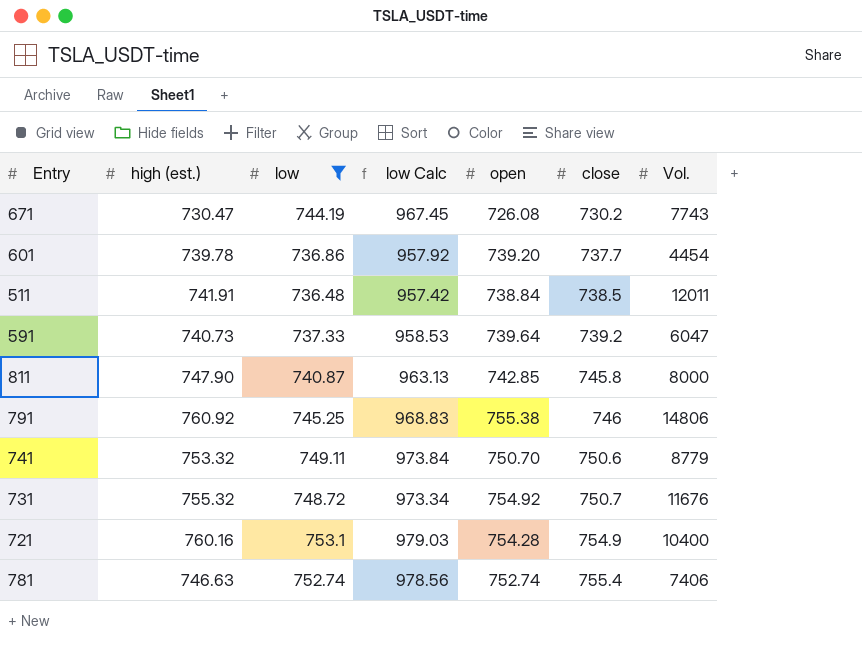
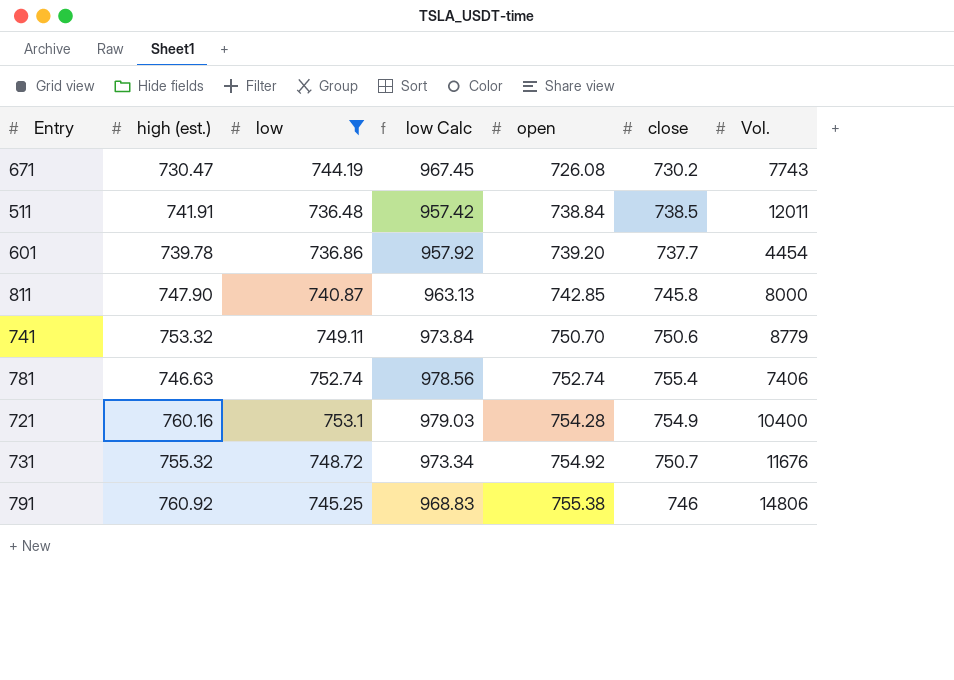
row order: close ascending -> open ascending
row 591: 740.73 | 737.33 | 958.53 | 739.64 | 739.2 | 6047 -> none

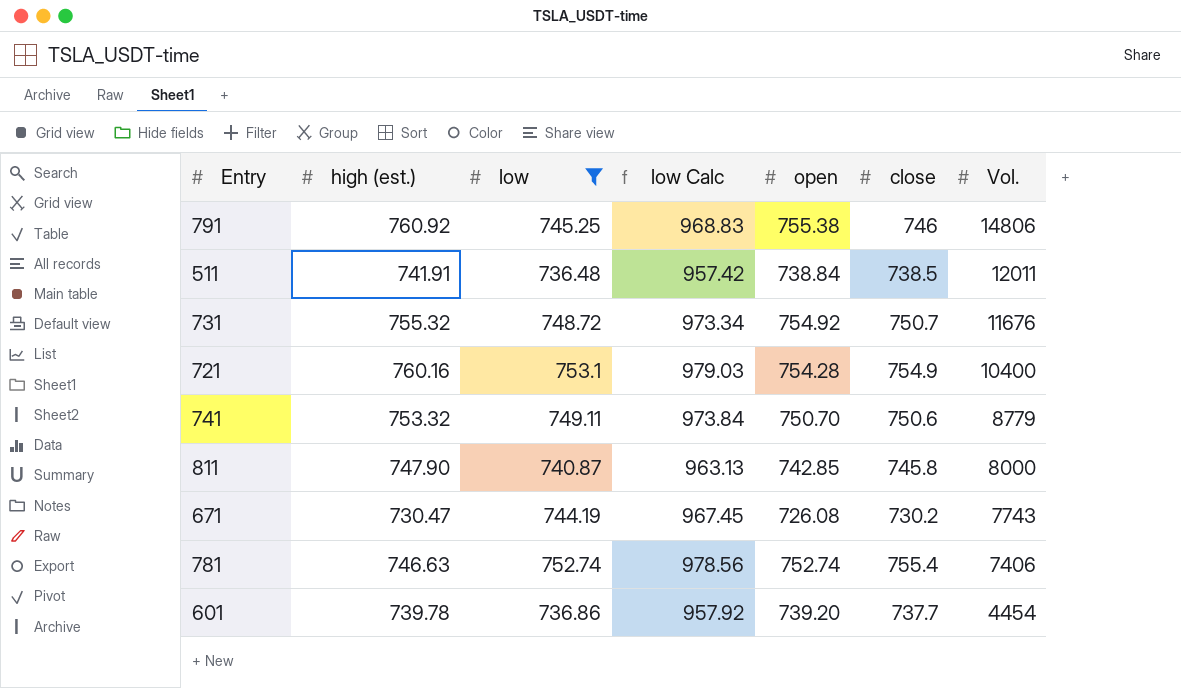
row order: open ascending -> Vol. descending

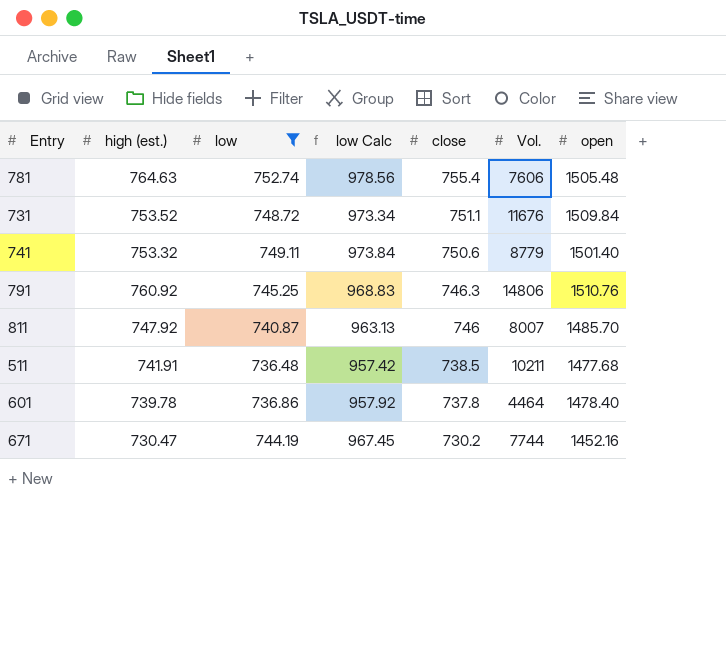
row order: Vol. descending -> close descending
column open | position: 5 -> 7
row 721: 760.16 | 753.1 | 979.03 | 754.28 | 754.9 | 10400 -> none
781 | high (est.): 746.63 -> 764.63
781 | Vol.: 7406 -> 7606
781 | open: 752.74 -> 1505.48
731 | high (est.): 755.32 -> 753.52
731 | close: 750.7 -> 751.1
731 | open: 754.92 -> 1509.84
741 | open: 750.70 -> 1501.40
791 | close: 746 -> 746.3
791 | open: 755.38 -> 1510.76
811 | high (est.): 747.90 -> 747.92
811 | close: 745.8 -> 746
811 | Vol.: 8000 -> 8007
811 | open: 742.85 -> 1485.70
511 | Vol.: 12011 -> 10211
511 | open: 738.84 -> 1477.68
601 | close: 737.7 -> 737.8
601 | Vol.: 4454 -> 4464
601 | open: 739.20 -> 1478.40
671 | Vol.: 7743 -> 7744
671 | open: 726.08 -> 1452.16

